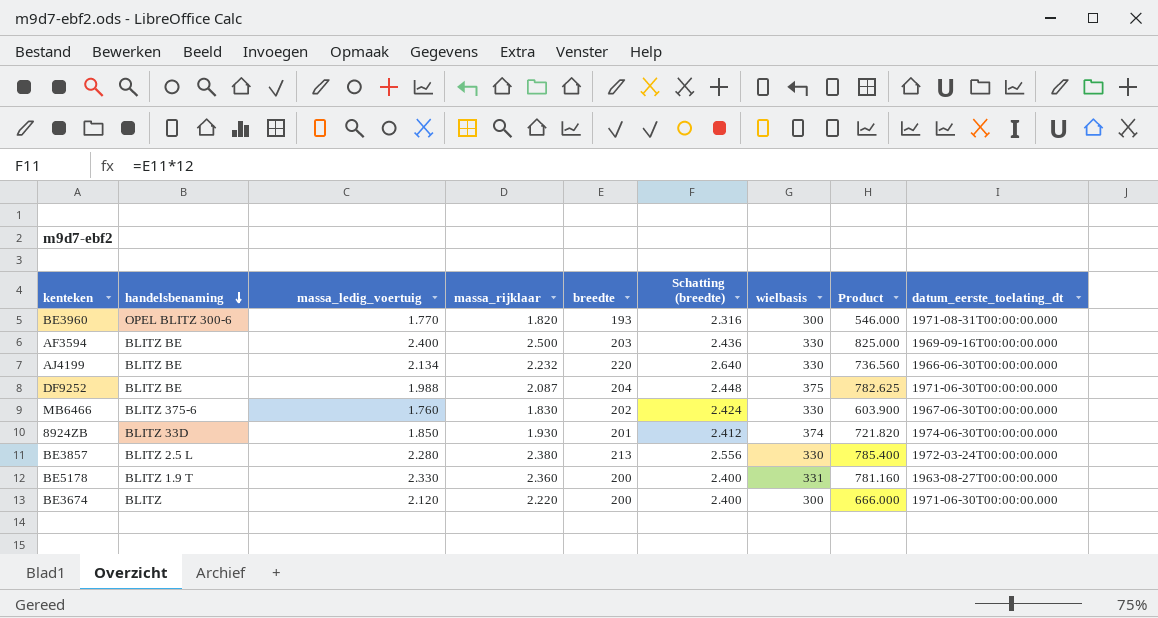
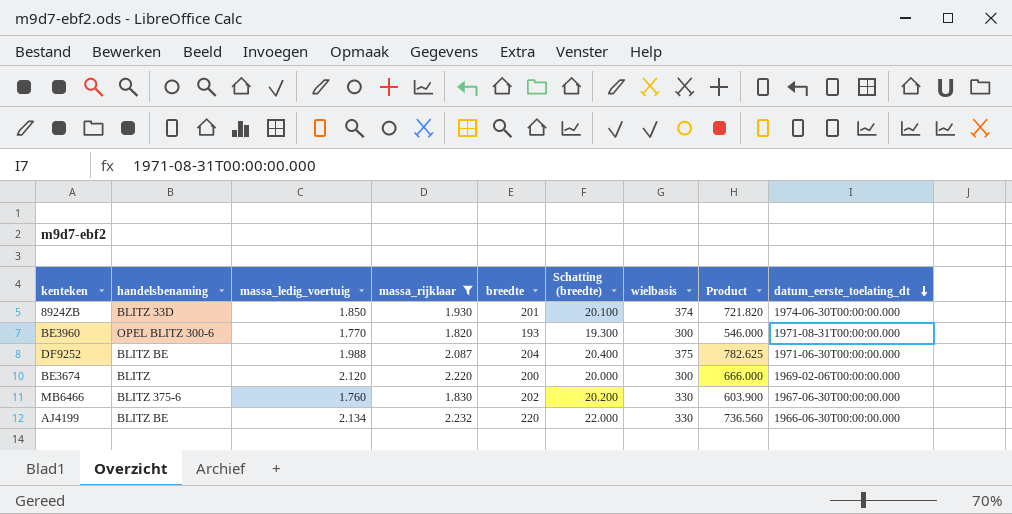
filter: none -> massa_rijklaar <= 2.232
row order: handelsbenaming descending -> datum_eerste_toelating_dt descending
column Schatting (breedte) | formula: [breedte] * 12 -> [breedte] * 100
BE3674 | datum_eerste_toelating_dt: 1971-06-30T00:00:00.000 -> 1969-02-06T00:00:00.000

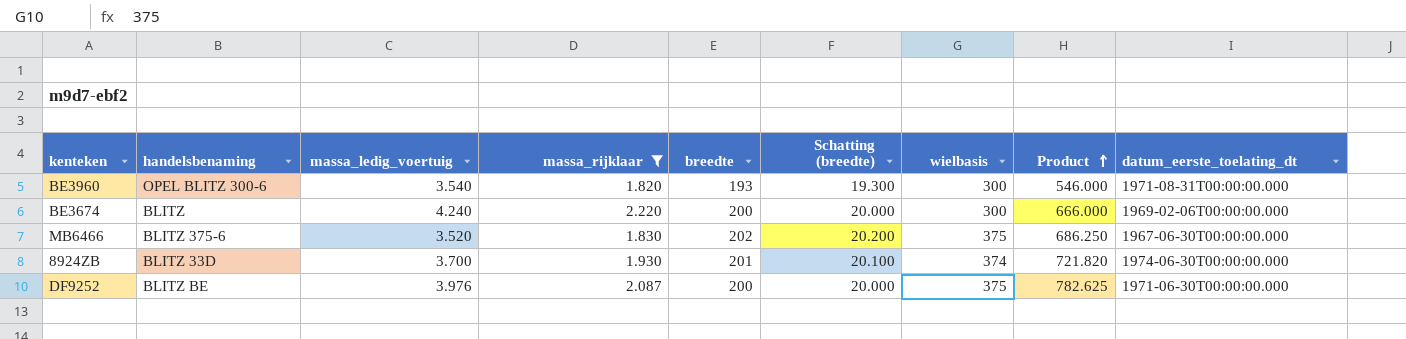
row order: datum_eerste_toelating_dt descending -> Product ascending
row AJ4199: BLITZ BE | 2.134 | 2.232 | 220 | 22.000 | 330 | 736.560 | 1966-06-30T00:00:00.000 -> none
BE3960 | massa_ledig_voertuig: 1.770 -> 3.540
BE3674 | massa_ledig_voertuig: 2.120 -> 4.240
MB6466 | massa_ledig_voertuig: 1.760 -> 3.520
MB6466 | wielbasis: 330 -> 375
MB6466 | Product: 603.900 -> 686.250
8924ZB | massa_ledig_voertuig: 1.850 -> 3.700
DF9252 | massa_ledig_voertuig: 1.988 -> 3.976
DF9252 | breedte: 204 -> 200
DF9252 | Schatting (breedte): 20.400 -> 20.000

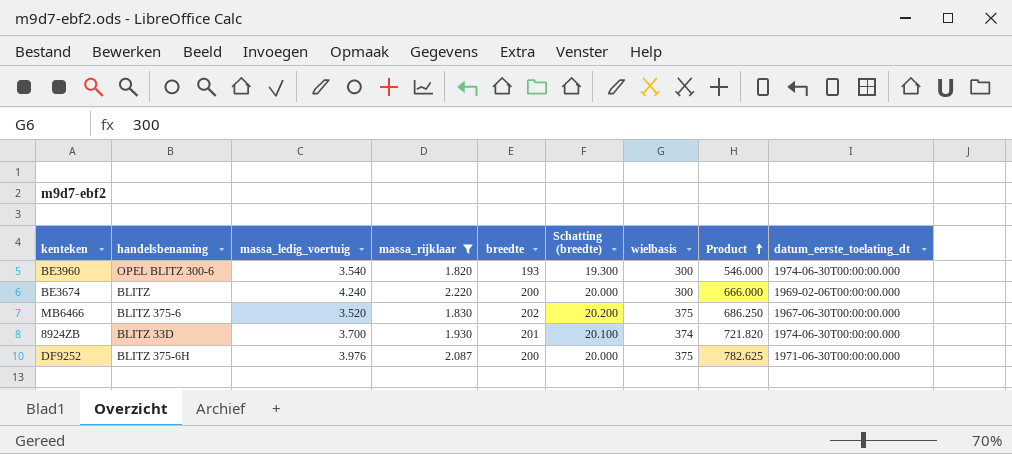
BE3960 | datum_eerste_toelating_dt: 1971-08-31T00:00:00.000 -> 1974-06-30T00:00:00.000
DF9252 | handelsbenaming: BLITZ BE -> BLITZ 375-6H

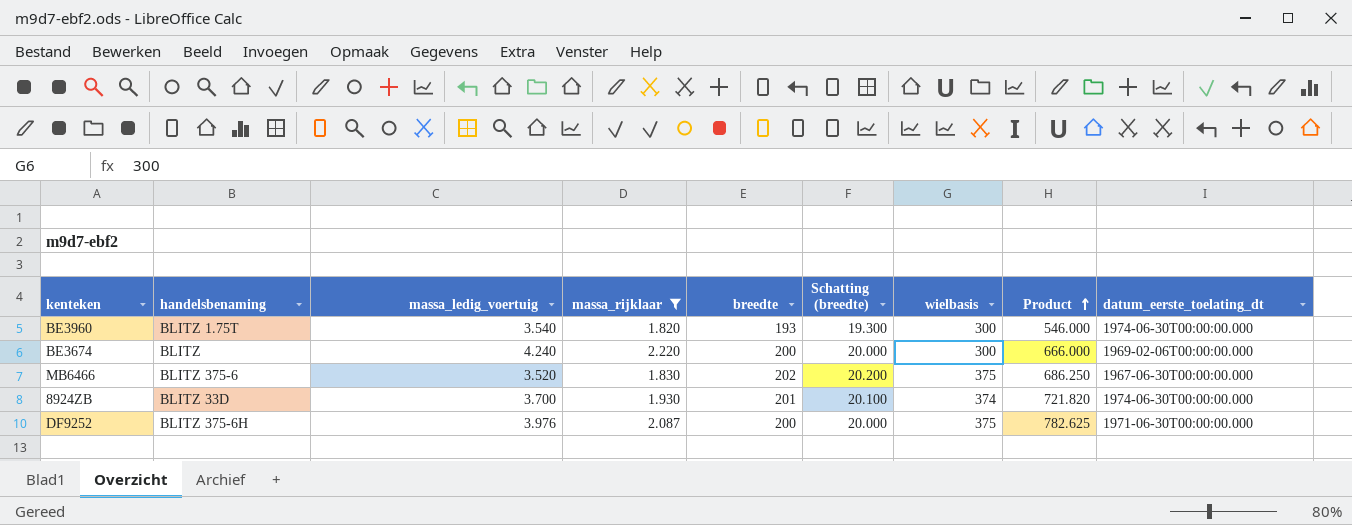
BE3960 | handelsbenaming: OPEL BLITZ 300-6 -> BLITZ 1.75T

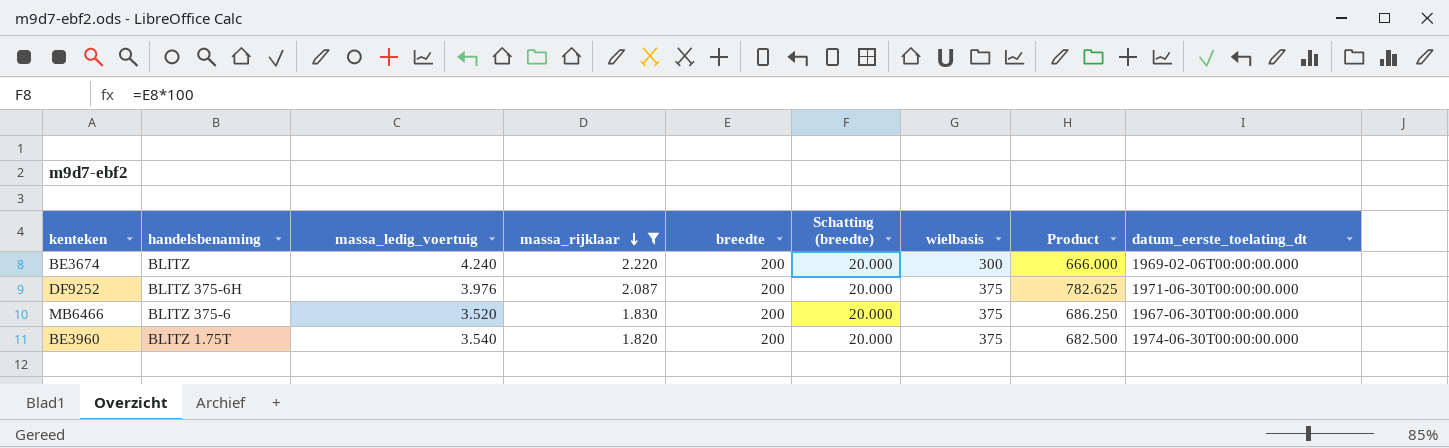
row order: Product ascending -> massa_rijklaar descending
row 8924ZB: BLITZ 33D | 3.700 | 1.930 | 201 | 20.100 | 374 | 721.820 | 1974-06-30T00:00:00.000 -> none
MB6466 | breedte: 202 -> 200
MB6466 | Schatting (breedte): 20.200 -> 20.000
BE3960 | breedte: 193 -> 200
BE3960 | Schatting (breedte): 19.300 -> 20.000
BE3960 | wielbasis: 300 -> 375
BE3960 | Product: 546.000 -> 682.500

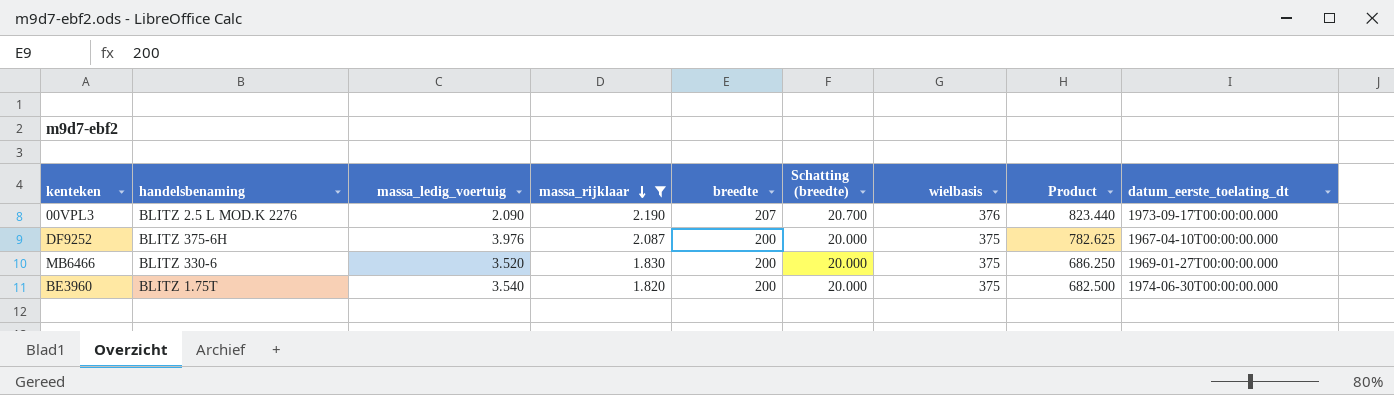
row BE3674: BLITZ | 4.240 | 2.220 | 200 | 20.000 | 300 | 666.000 | 1969-02-06T00:00:00.000 -> none
row 00VPL3: none -> BLITZ 2.5 L MOD.K 2276 | 2.090 | 2.190 | 207 | 20.700 | 376 | 823.440 | 1973-09-17T00:00:00.000
DF9252 | datum_eerste_toelating_dt: 1971-06-30T00:00:00.000 -> 1967-04-10T00:00:00.000
MB6466 | handelsbenaming: BLITZ 375-6 -> BLITZ 330-6
MB6466 | datum_eerste_toelating_dt: 1967-06-30T00:00:00.000 -> 1969-01-27T00:00:00.000

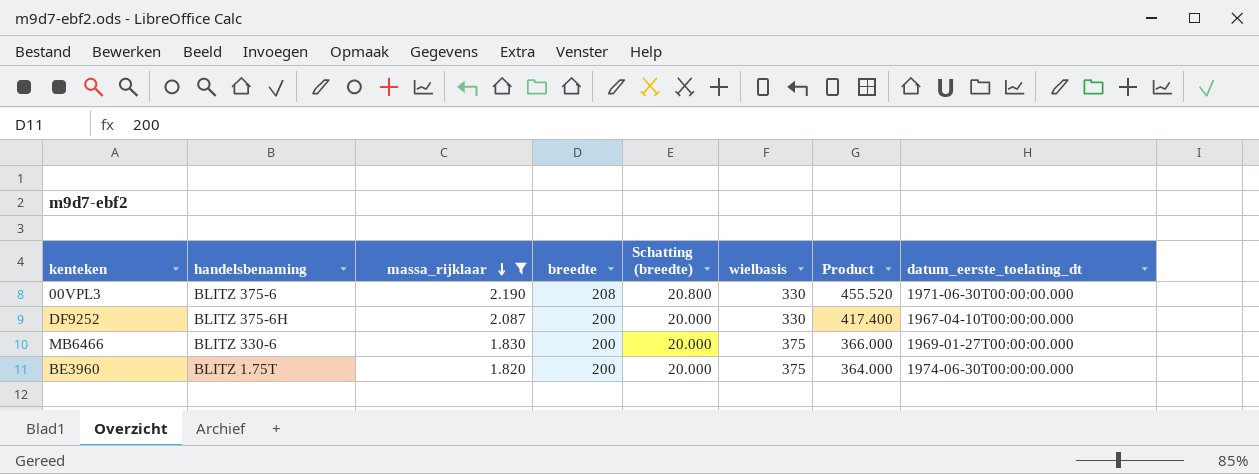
column massa_ledig_voertuig | position: 3 -> none
column Product | formula: [massa_rijklaar] * [wielbasis] -> [massa_rijklaar] * [breedte]
00VPL3 | handelsbenaming: BLITZ 2.5 L MOD.K 2276 -> BLITZ 375-6
00VPL3 | breedte: 207 -> 208
00VPL3 | Schatting (breedte): 20.700 -> 20.800
00VPL3 | wielbasis: 376 -> 330
00VPL3 | datum_eerste_toelating_dt: 1973-09-17T00:00:00.000 -> 1971-06-30T00:00:00.000
DF9252 | wielbasis: 375 -> 330

